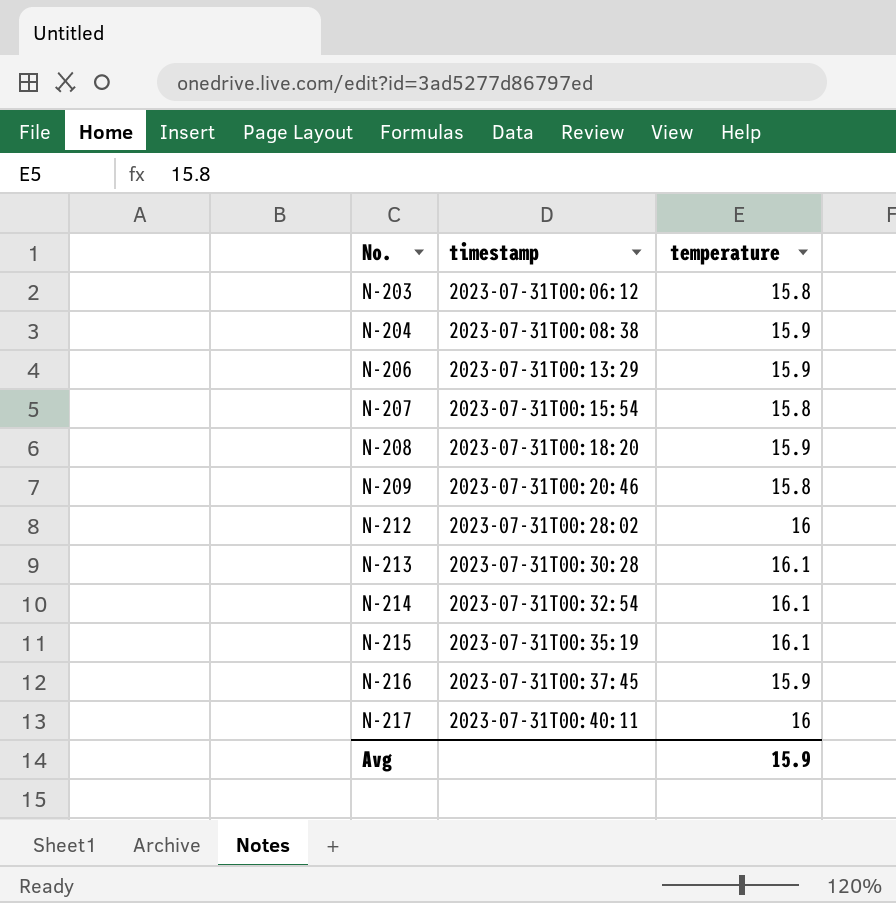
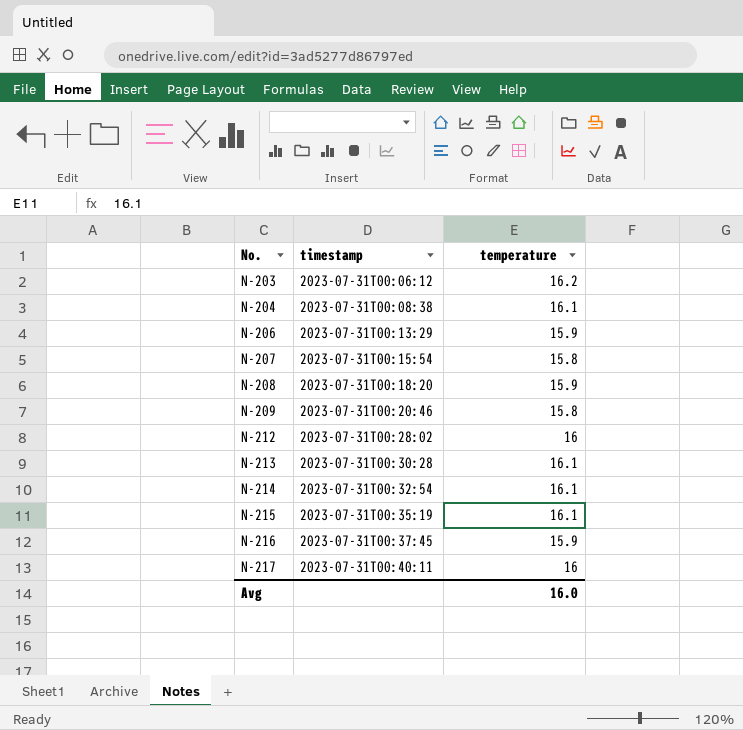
N-203 | temperature: 15.8 -> 16.2
N-204 | temperature: 15.9 -> 16.1
Avg | temperature: 15.9 -> 16.0

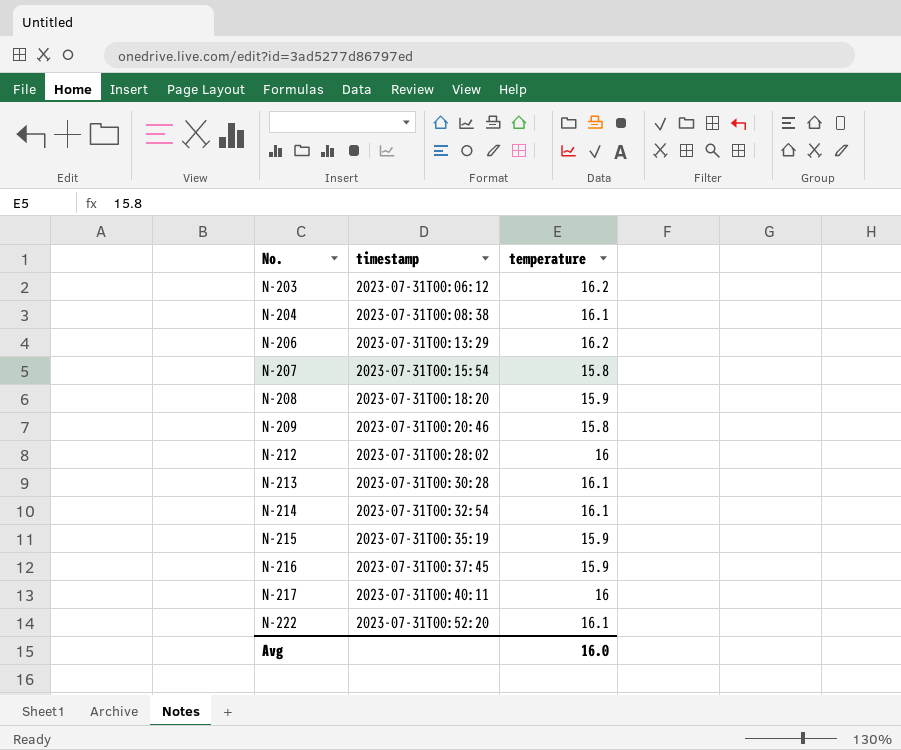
N-206 | temperature: 15.9 -> 16.2
N-215 | temperature: 16.1 -> 15.9
row N-222: none -> 2023-07-31T00:52:20 | 16.1

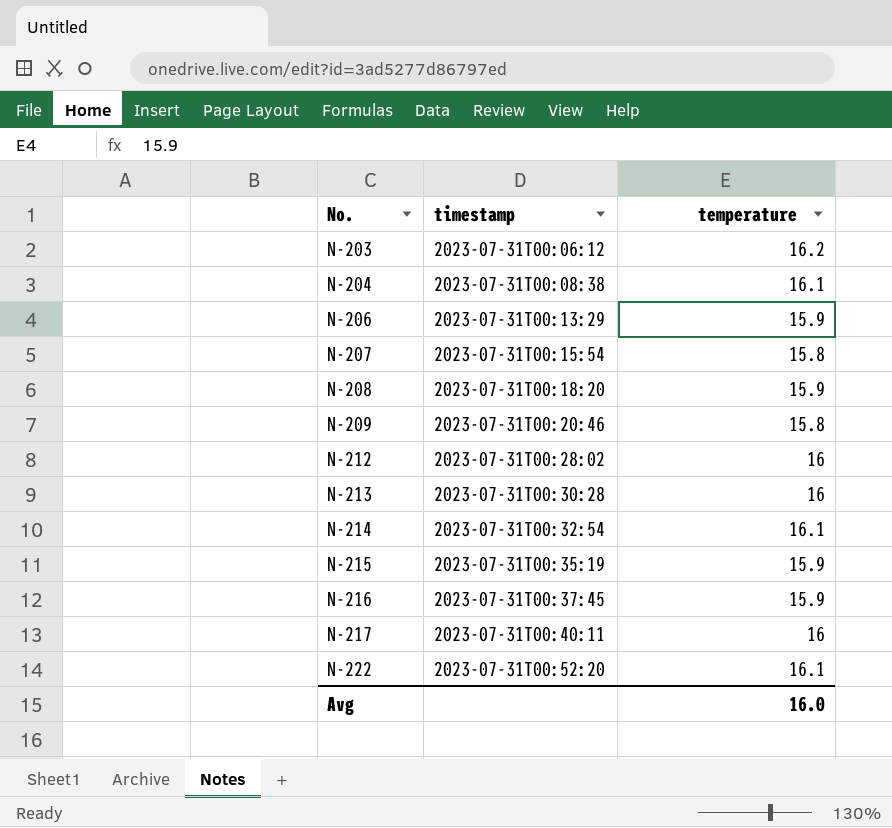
N-206 | temperature: 16.2 -> 15.9
N-213 | temperature: 16.1 -> 16

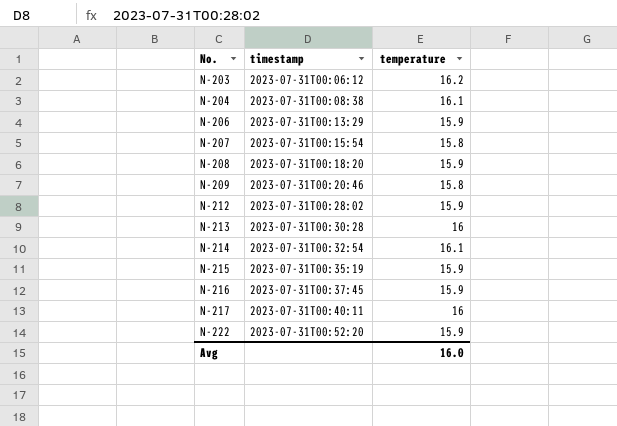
N-212 | temperature: 16 -> 15.9
N-222 | temperature: 16.1 -> 15.9

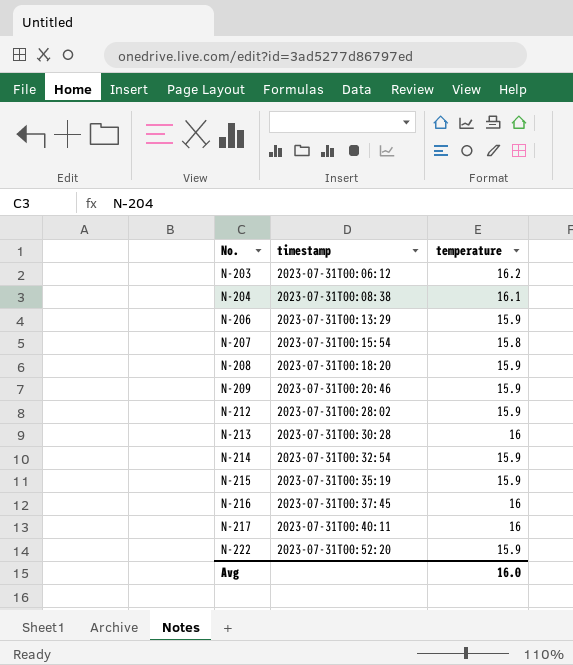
N-209 | temperature: 15.8 -> 15.9
N-214 | temperature: 16.1 -> 15.9
N-216 | temperature: 15.9 -> 16

